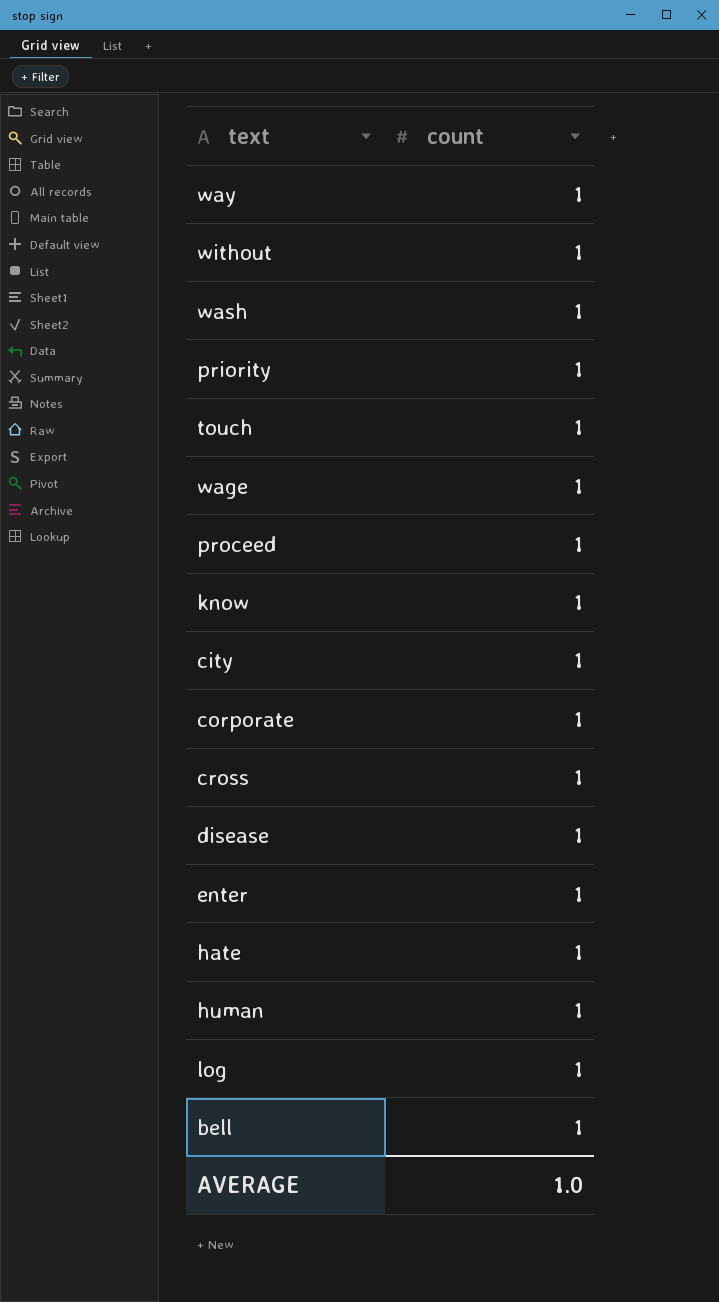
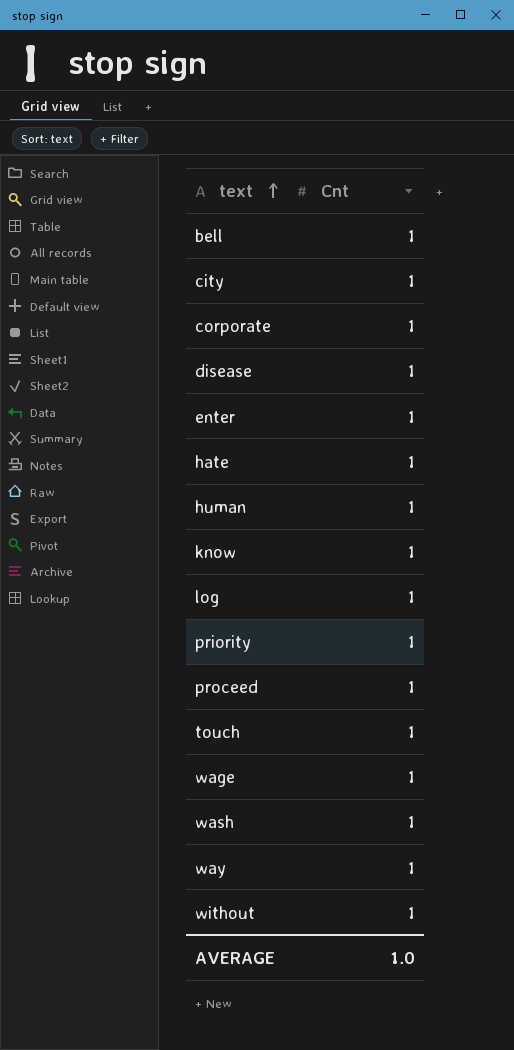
row order: none -> text ascending
column name: count -> Cnt
row cross: 1 -> none

